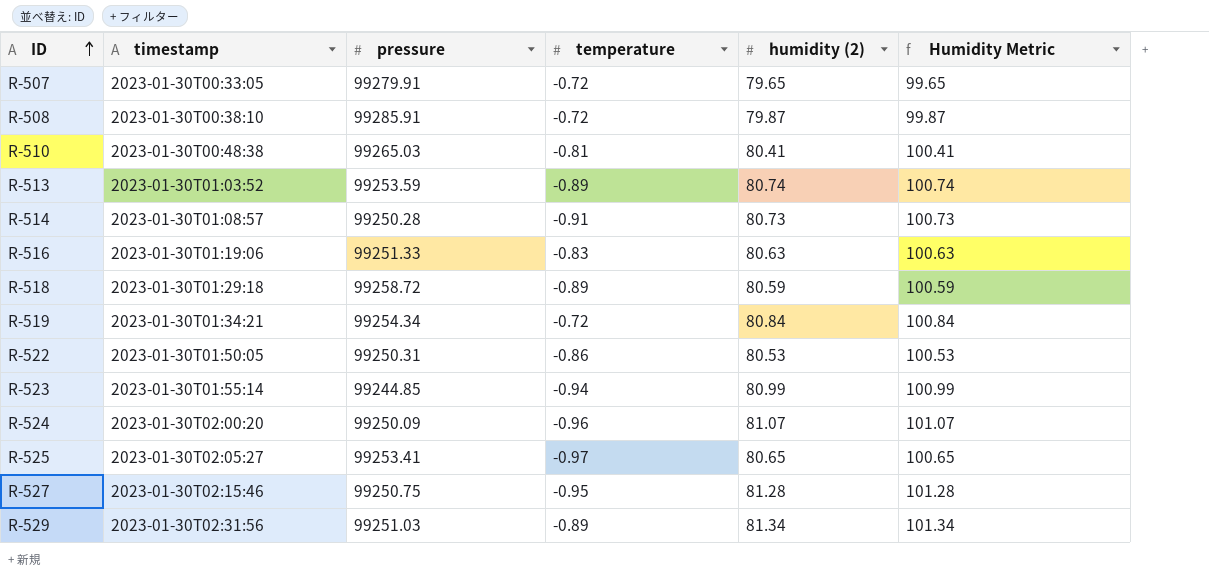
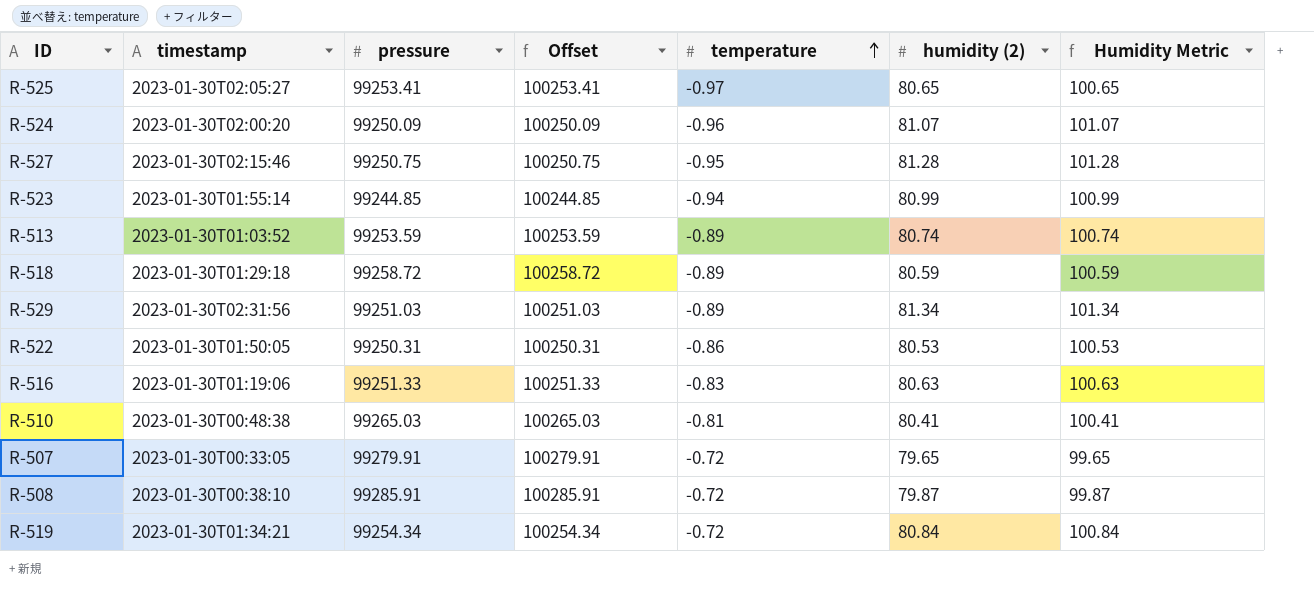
row order: ID ascending -> temperature ascending
column Offset | formula: none -> [pressure] + 1000
row R-514: 2023-01-30T01:08:57 | 99250.28 | -0.91 | 80.73 | 100.73 -> none

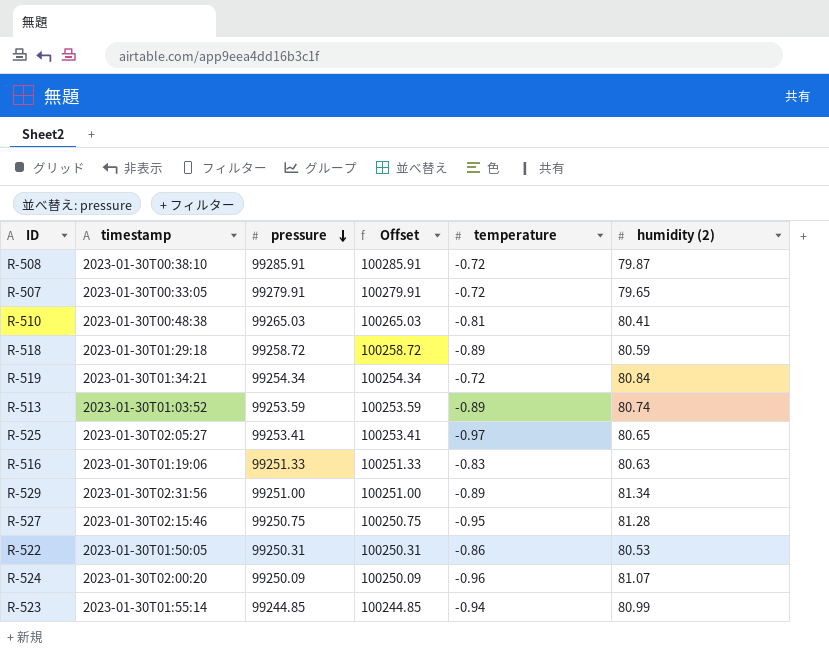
row order: temperature ascending -> pressure descending
column Humidity Metric | formula: [humidity (2)] + 20 -> none
R-529 | pressure: 99251.03 -> 99251.00
R-529 | Offset: 100251.03 -> 100251.00

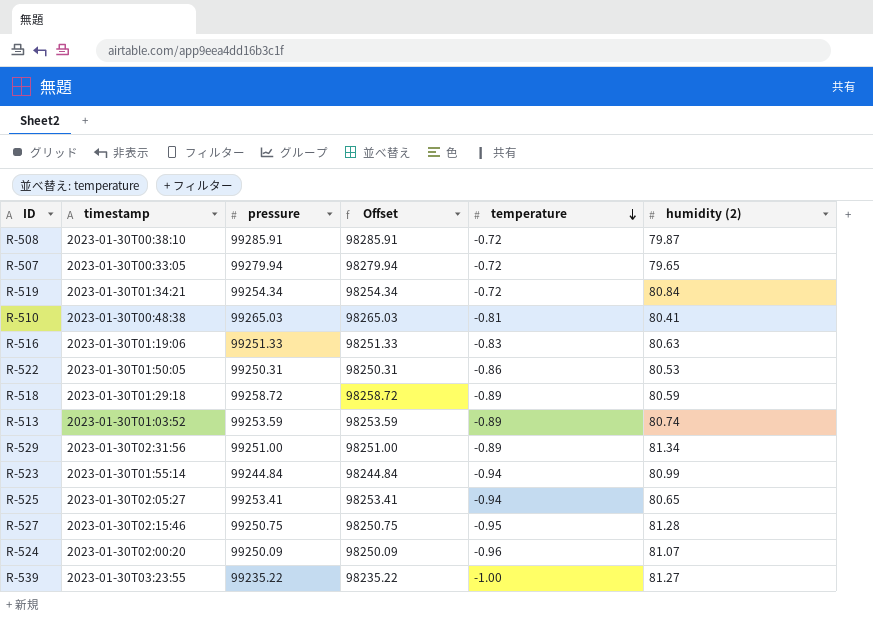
row order: pressure descending -> temperature descending
column Offset | formula: [pressure] + 1000 -> [pressure] - 1000
R-507 | pressure: 99279.91 -> 99279.94
R-523 | pressure: 99244.85 -> 99244.84
R-525 | temperature: -0.97 -> -0.94
row R-539: none -> 2023-01-30T03:23:55 | 99235.22 | 98235.22 | -1.00 | 81.27

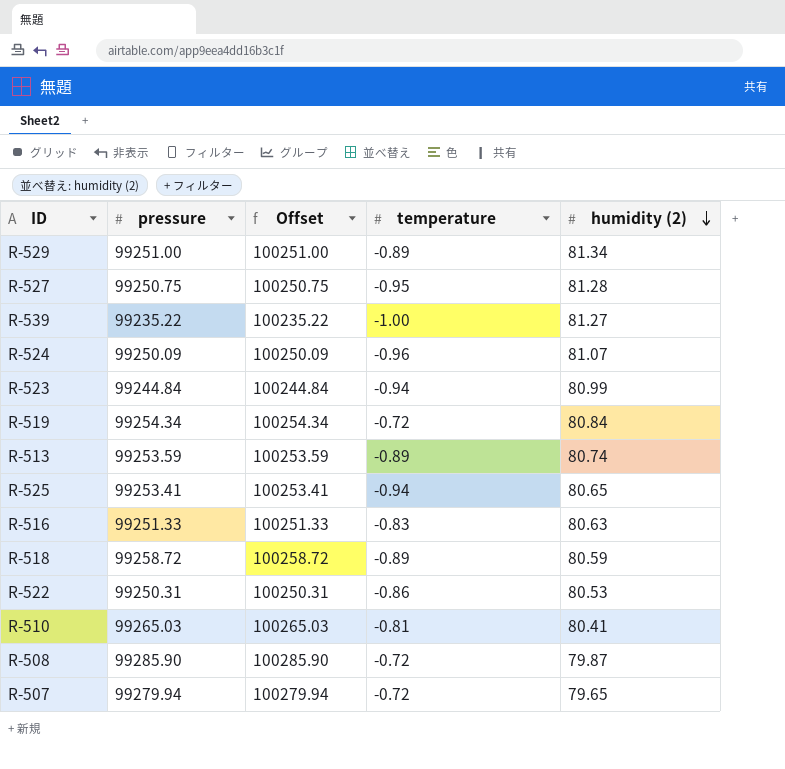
row order: temperature descending -> humidity (2) descending
column timestamp | position: 2 -> none
column Offset | formula: [pressure] - 1000 -> [pressure] + 1000
R-508 | pressure: 99285.91 -> 99285.90

